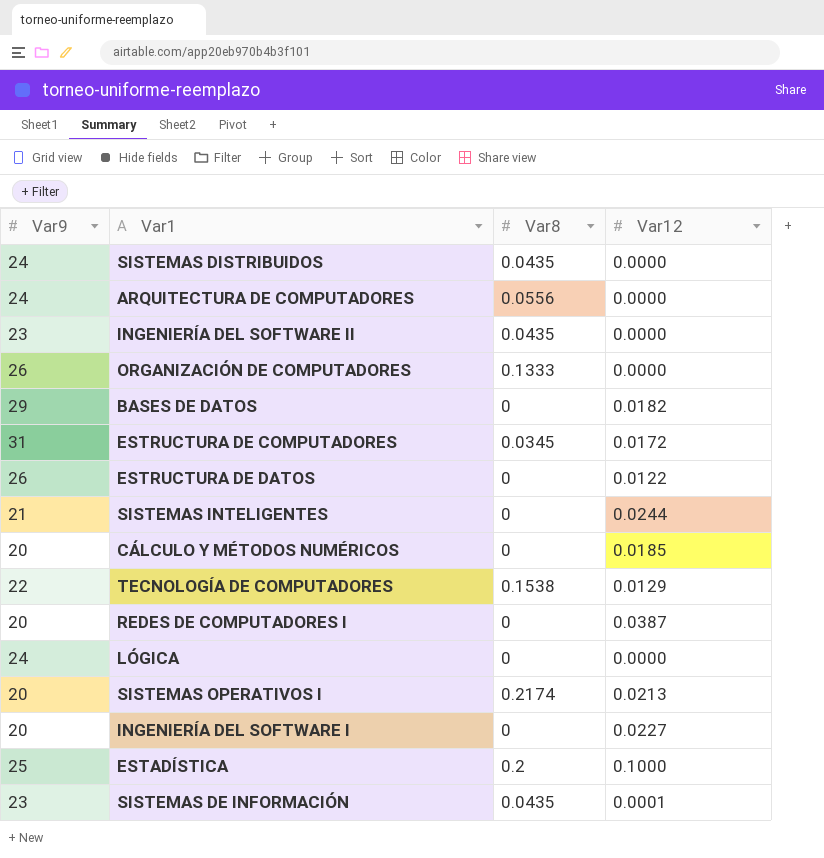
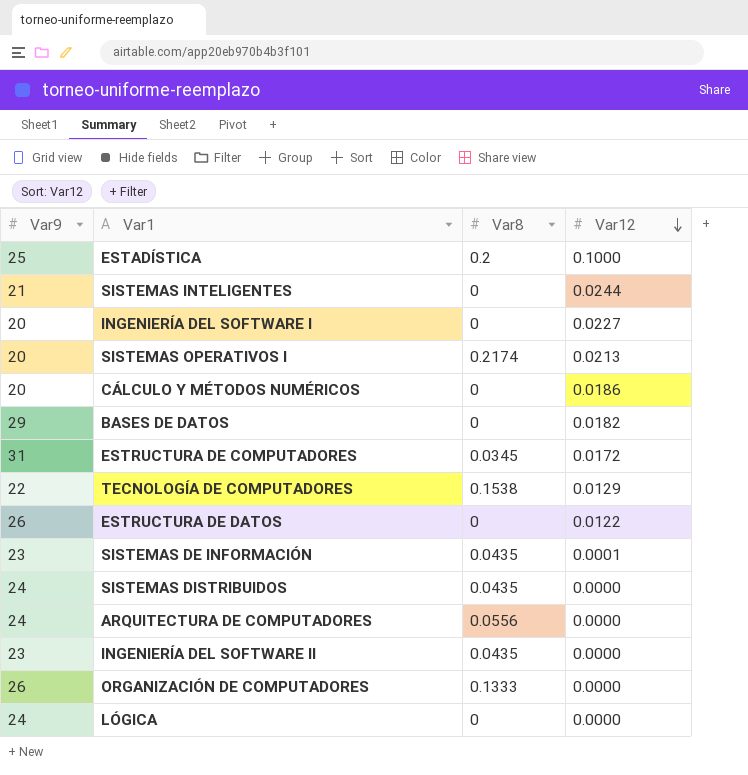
row order: none -> Var12 descending
row REDES DE COMPUTADORES I: 20 | 0 | 0.0387 -> none
CÁLCULO Y MÉTODOS NUMÉRICOS | Var12: 0.0185 -> 0.0186

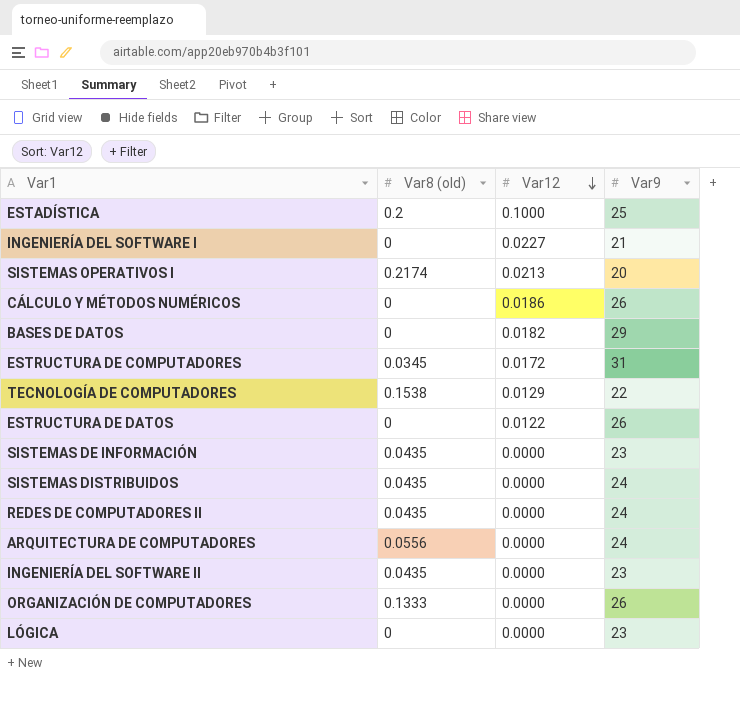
column name: Var8 -> Var8 (old)
column Var9 | position: 1 -> 4
row SISTEMAS INTELIGENTES: 21 | 0 | 0.0244 -> none
INGENIERÍA DEL SOFTWARE I | Var9: 20 -> 21
CÁLCULO Y MÉTODOS NUMÉRICOS | Var9: 20 -> 26
SISTEMAS DE INFORMACIÓN | Var12: 0.0001 -> 0.0000
row REDES DE COMPUTADORES II: none -> 0.0435 | 0.0000 | 24
LÓGICA | Var9: 24 -> 23

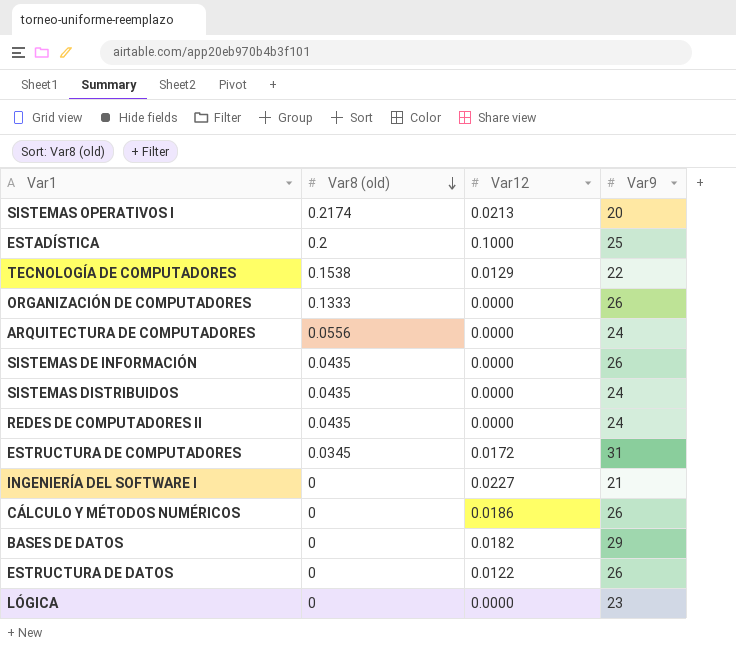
row order: Var12 descending -> Var8 (old) descending
row INGENIERÍA DEL SOFTWARE II: 0.0435 | 0.0000 | 23 -> none
SISTEMAS DE INFORMACIÓN | Var9: 23 -> 26

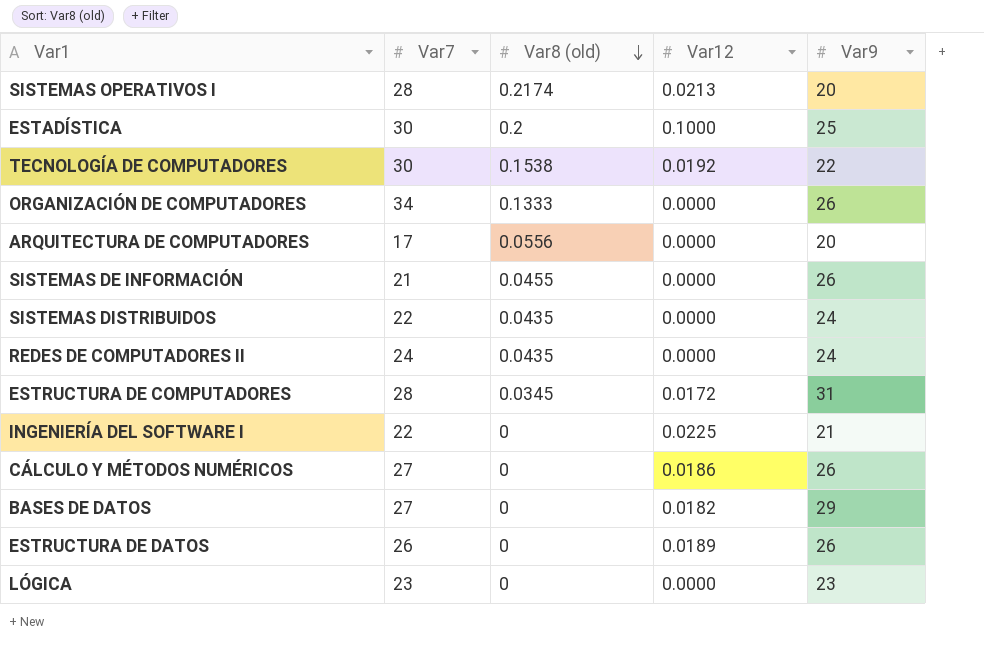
column Var7 | position: none -> 2
TECNOLOGÍA DE COMPUTADORES | Var12: 0.0129 -> 0.0192
ARQUITECTURA DE COMPUTADORES | Var9: 24 -> 20
SISTEMAS DE INFORMACIÓN | Var8 (old): 0.0435 -> 0.0455
INGENIERÍA DEL SOFTWARE I | Var12: 0.0227 -> 0.0225
ESTRUCTURA DE DATOS | Var12: 0.0122 -> 0.0189

